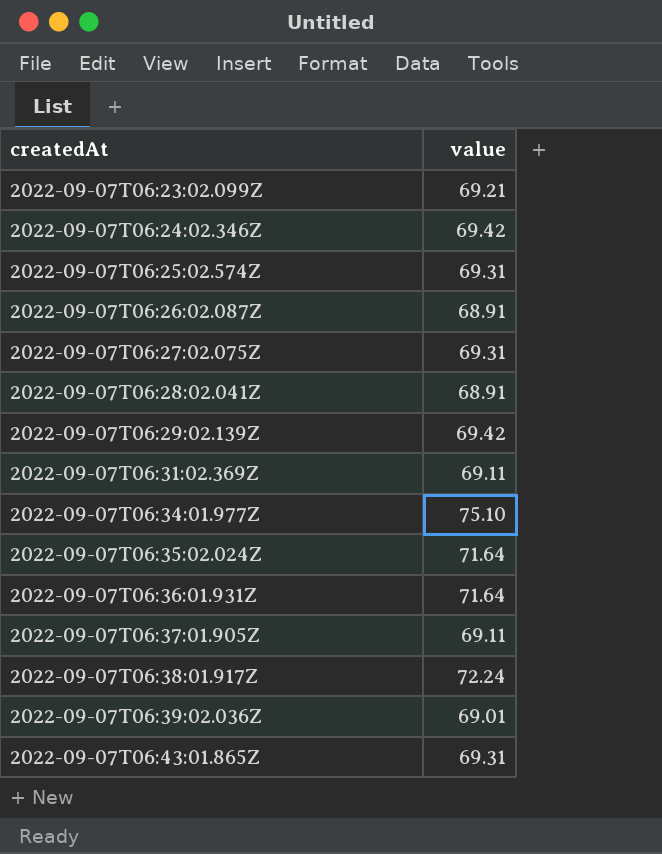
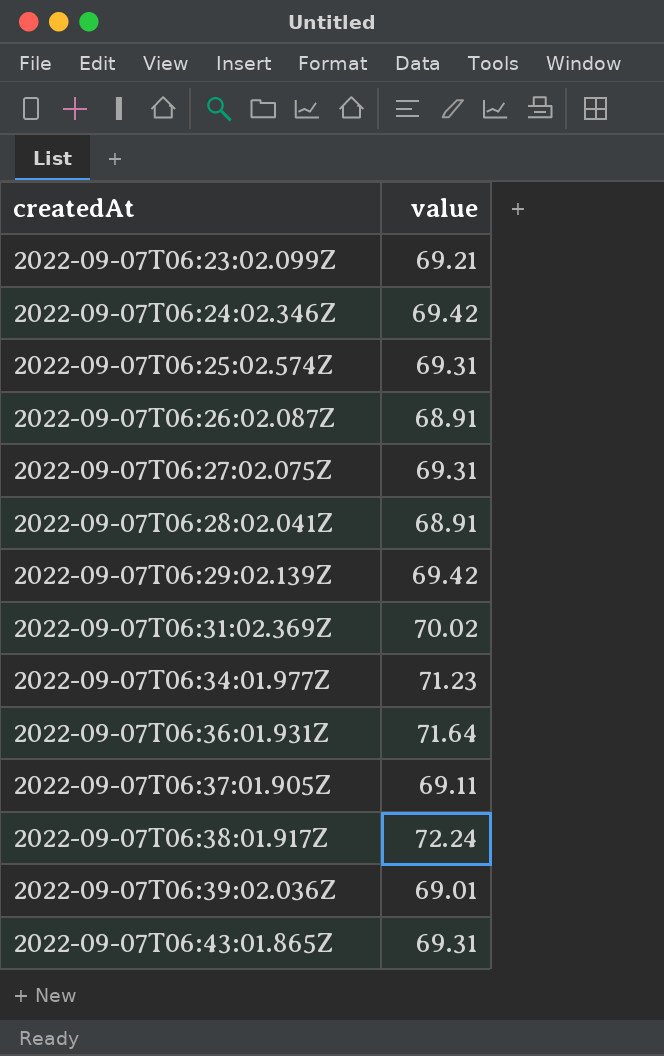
row 2022-09-07T06:35:02.024Z: 71.64 -> none
2022-09-07T06:31:02.369Z | value: 69.11 -> 70.02
2022-09-07T06:34:01.977Z | value: 75.10 -> 71.23

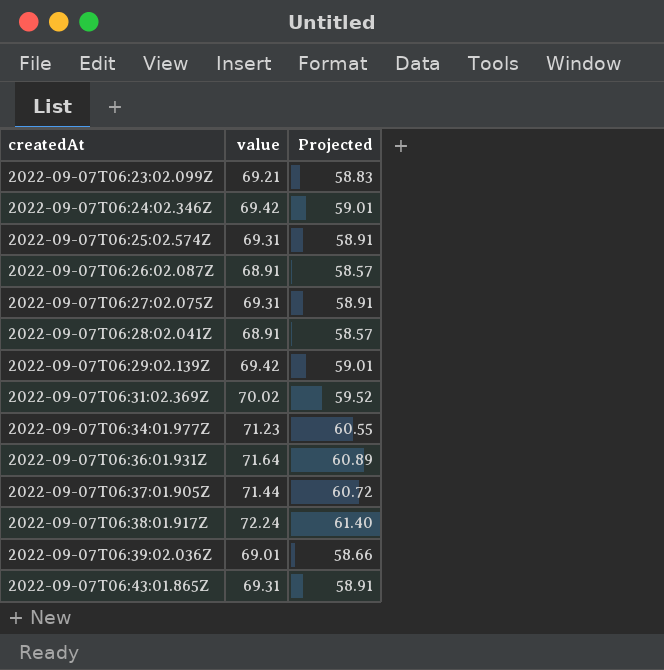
column Projected | formula: none -> [value] * 0.85
2022-09-07T06:37:01.905Z | value: 69.11 -> 71.44

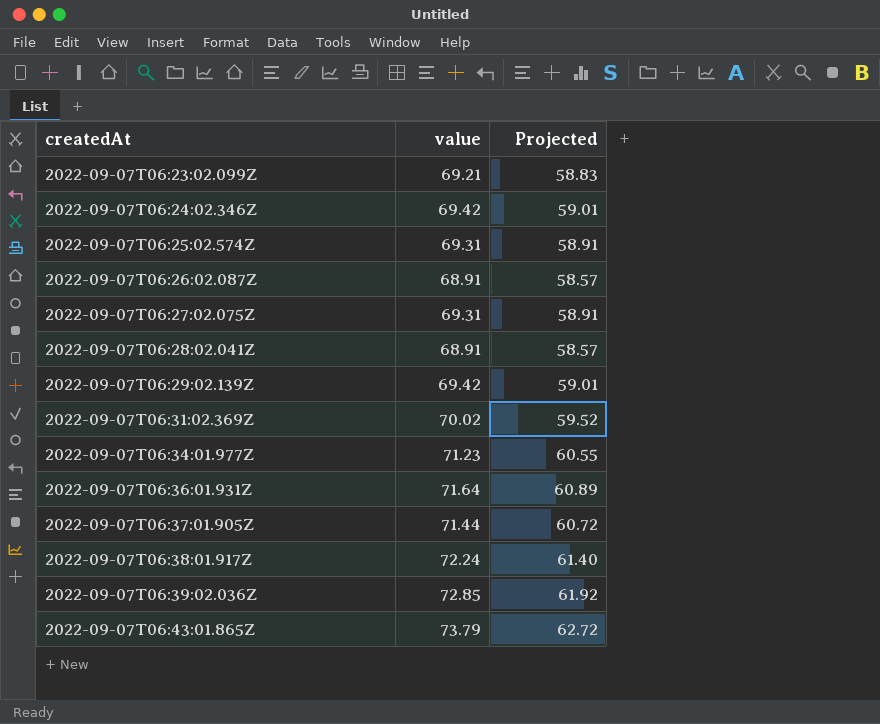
2022-09-07T06:39:02.036Z | value: 69.01 -> 72.85
2022-09-07T06:39:02.036Z | Projected: 58.66 -> 61.92
2022-09-07T06:43:01.865Z | value: 69.31 -> 73.79
2022-09-07T06:43:01.865Z | Projected: 58.91 -> 62.72

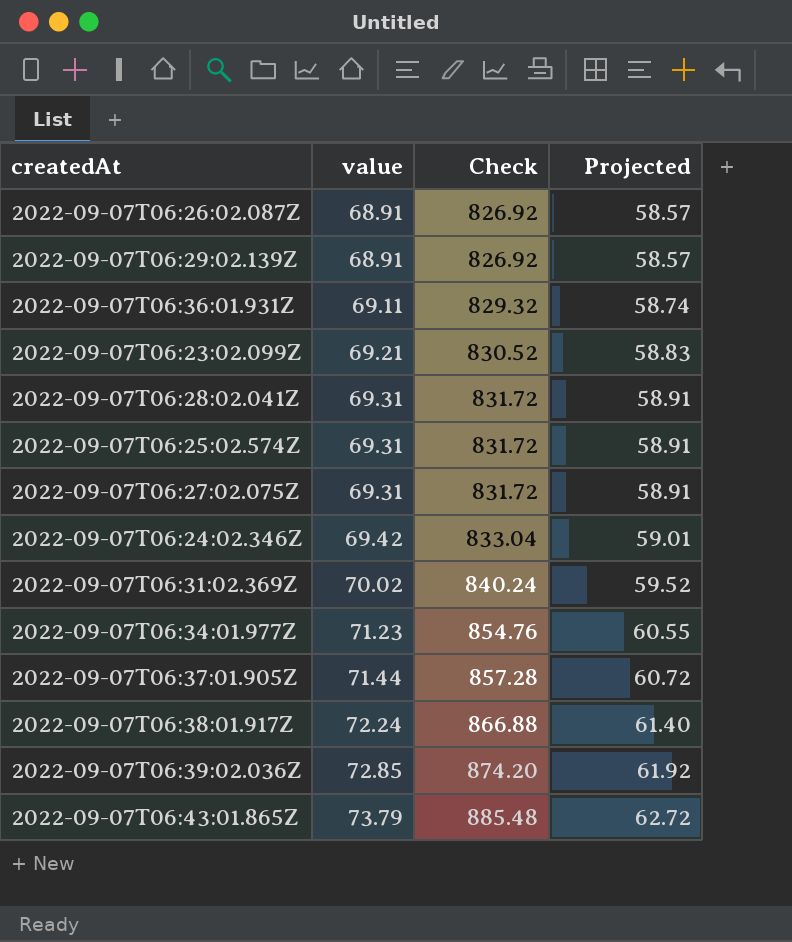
row order: createdAt ascending -> value ascending
column Check | formula: none -> [value] * 12
2022-09-07T06:29:02.139Z | value: 69.42 -> 68.91
2022-09-07T06:29:02.139Z | Projected: 59.01 -> 58.57
2022-09-07T06:36:01.931Z | value: 71.64 -> 69.11
2022-09-07T06:36:01.931Z | Projected: 60.89 -> 58.74
2022-09-07T06:28:02.041Z | value: 68.91 -> 69.31
2022-09-07T06:28:02.041Z | Projected: 58.57 -> 58.91

